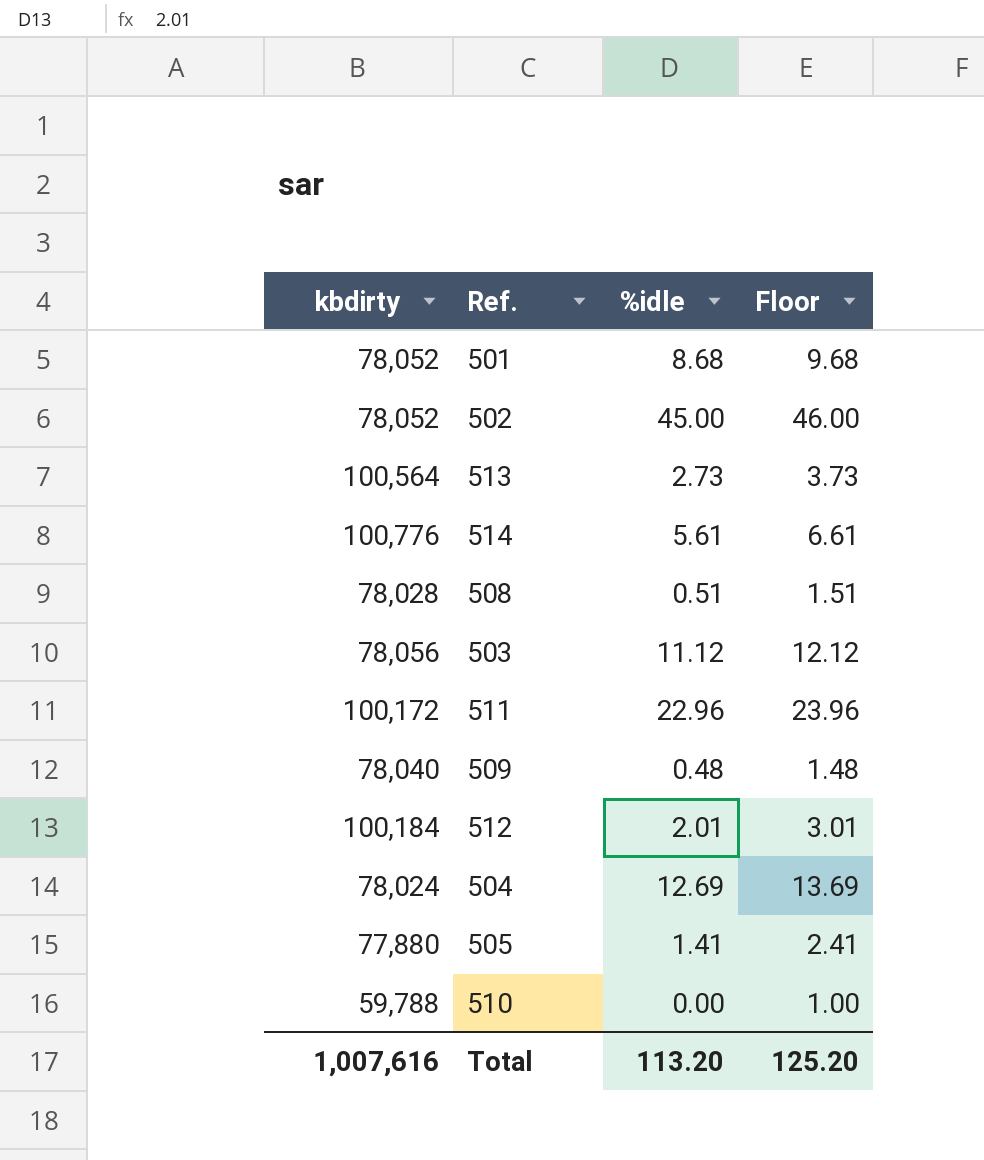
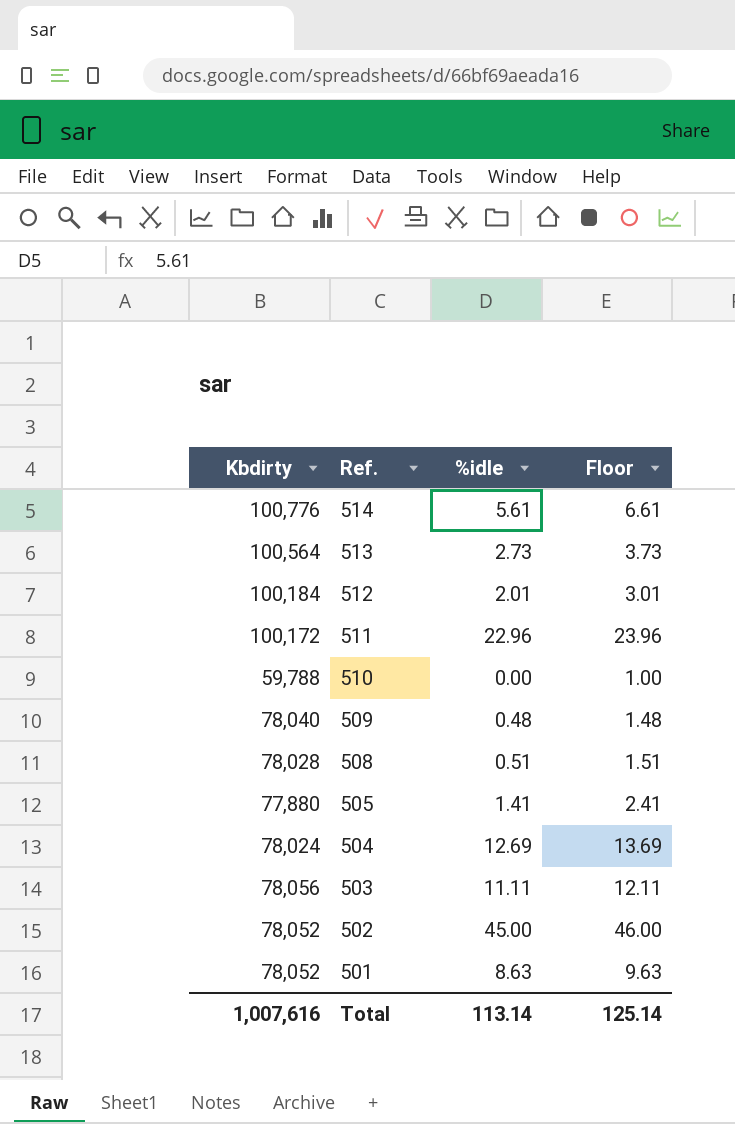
row order: none -> Ref. descending
column name: kbdirty -> Kbdirty
503 | %idle: 11.12 -> 11.11
503 | Floor: 12.12 -> 12.11
501 | %idle: 8.68 -> 8.63
501 | Floor: 9.68 -> 9.63
Total | %idle: 113.20 -> 113.14
Total | Floor: 125.20 -> 125.14

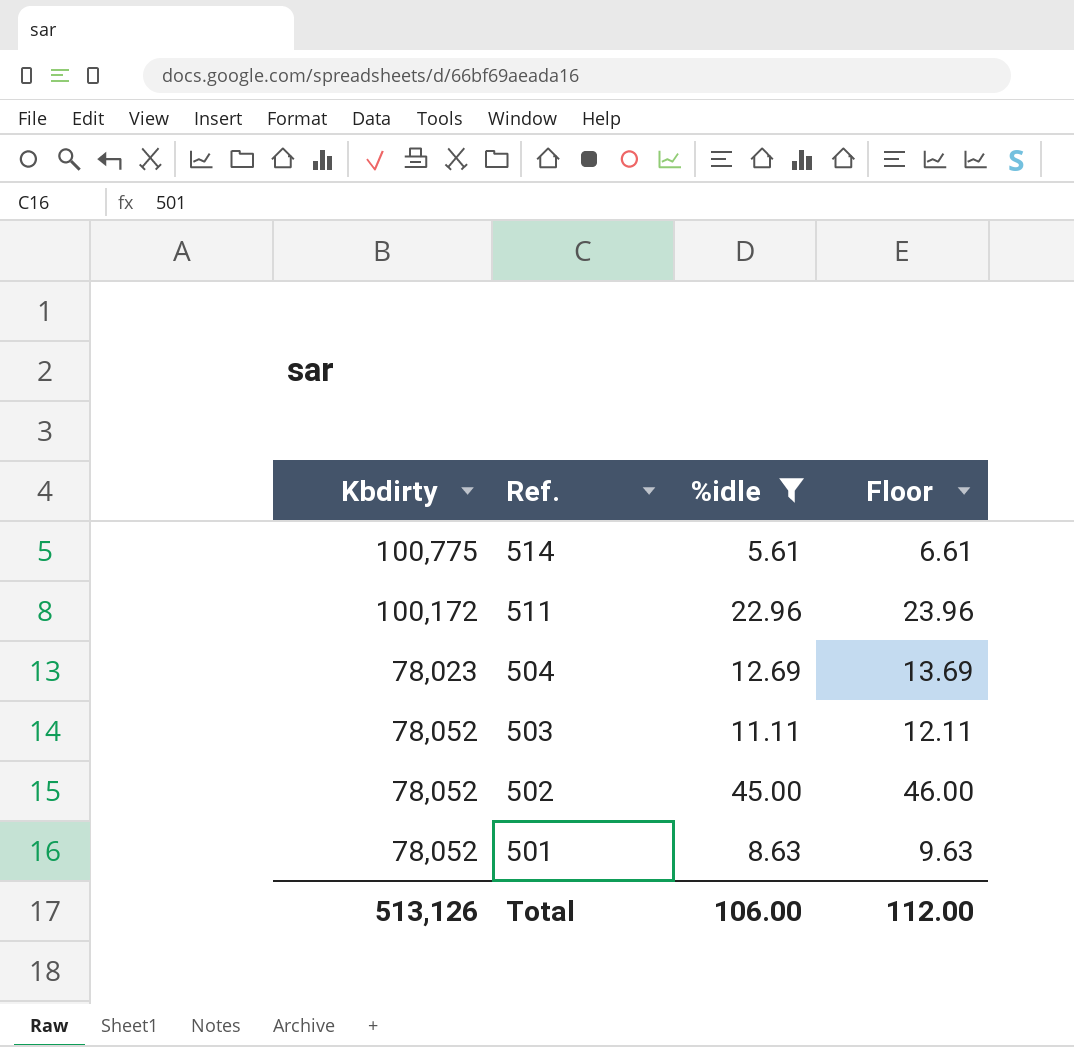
filter: none -> %idle >= 5.61
514 | Kbdirty: 100,776 -> 100,775
504 | Kbdirty: 78,024 -> 78,023
503 | Kbdirty: 78,056 -> 78,052
Total | Kbdirty: 1,007,616 -> 513,126
Total | %idle: 113.14 -> 106.00
Total | Floor: 125.14 -> 112.00

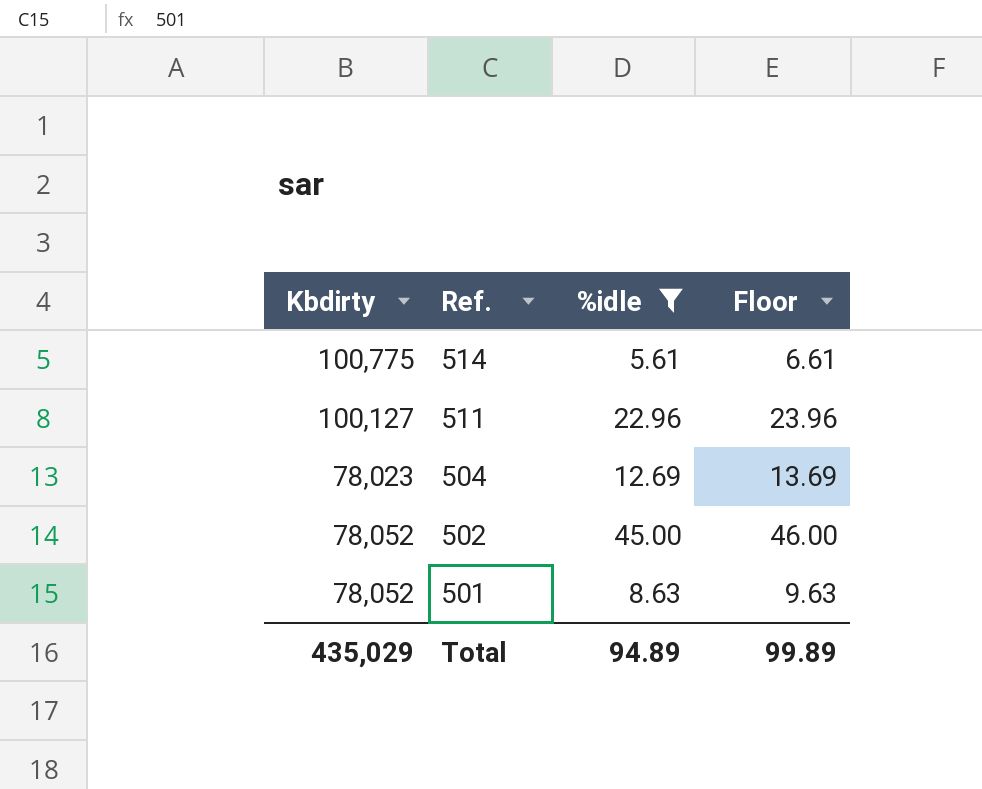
row 503: 78,052 | 11.11 | 12.11 -> none
511 | Kbdirty: 100,172 -> 100,127
Total | Kbdirty: 513,126 -> 435,029
Total | %idle: 106.00 -> 94.89
Total | Floor: 112.00 -> 99.89

